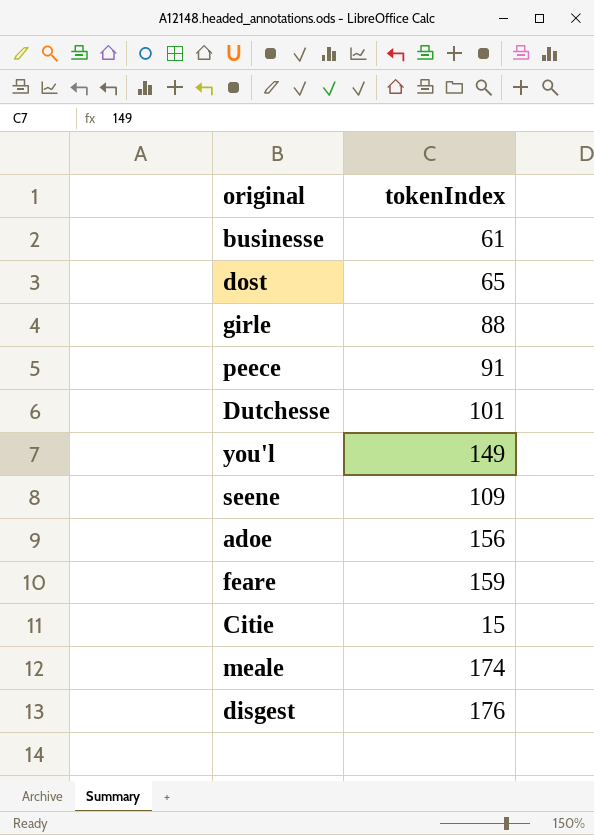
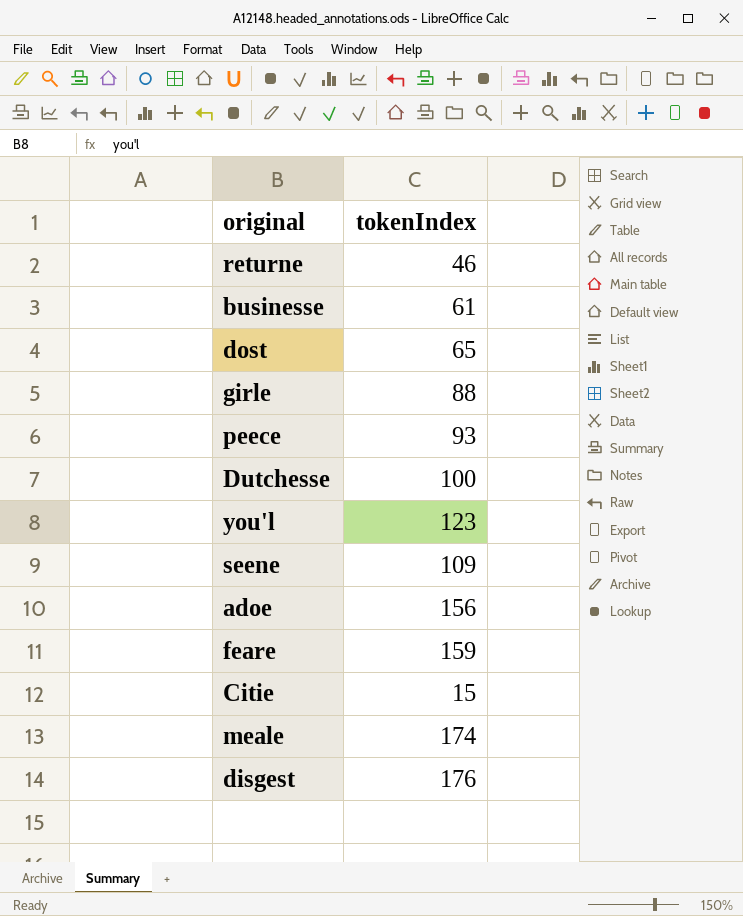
row returne: none -> 46
peece | tokenIndex: 91 -> 93
Dutchesse | tokenIndex: 101 -> 100
you'l | tokenIndex: 149 -> 123

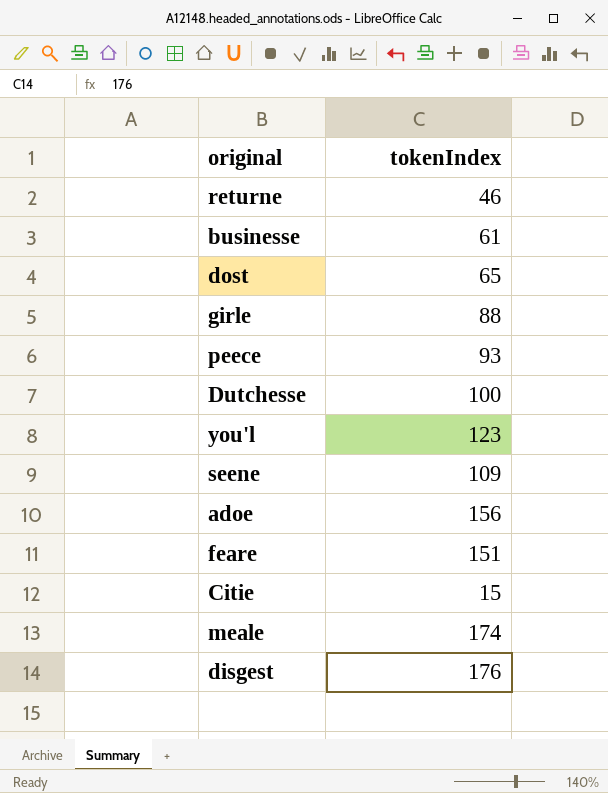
feare | tokenIndex: 159 -> 151

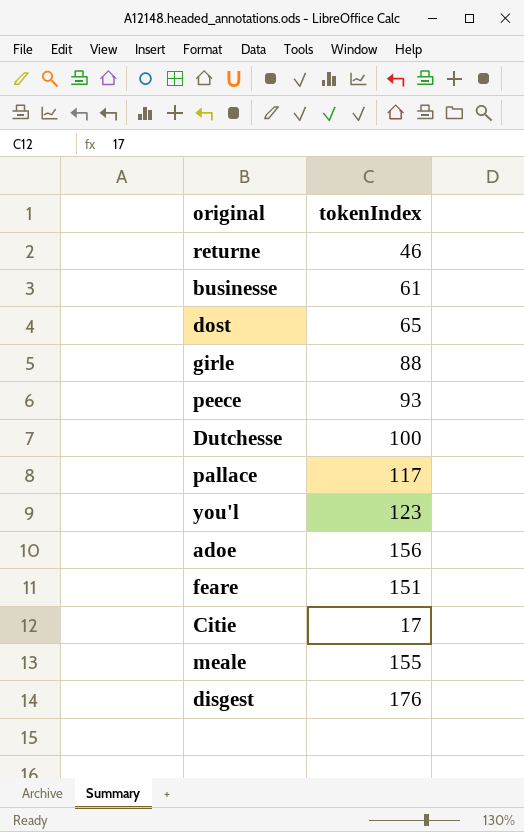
row seene: 109 -> none
row pallace: none -> 117
Citie | tokenIndex: 15 -> 17
meale | tokenIndex: 174 -> 155

